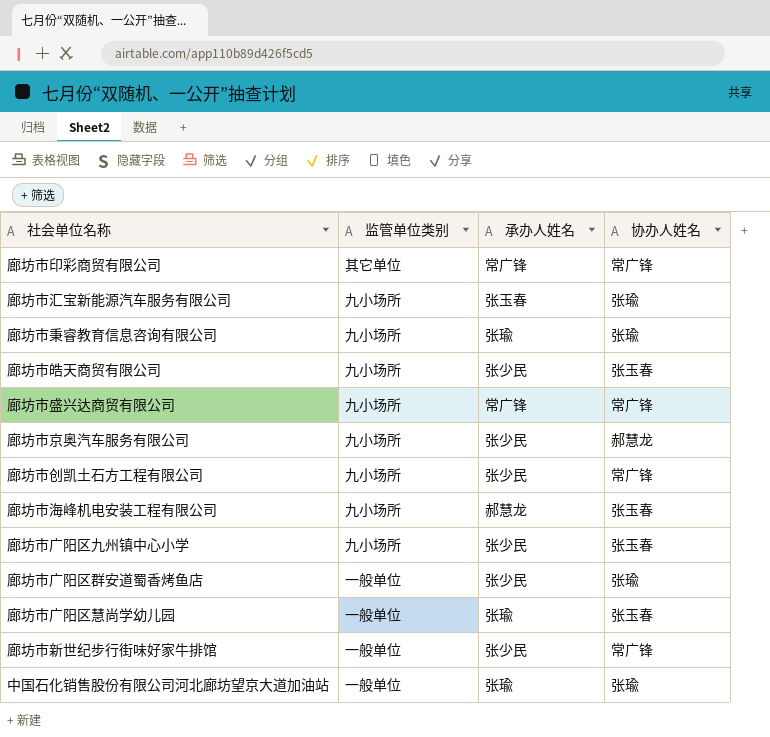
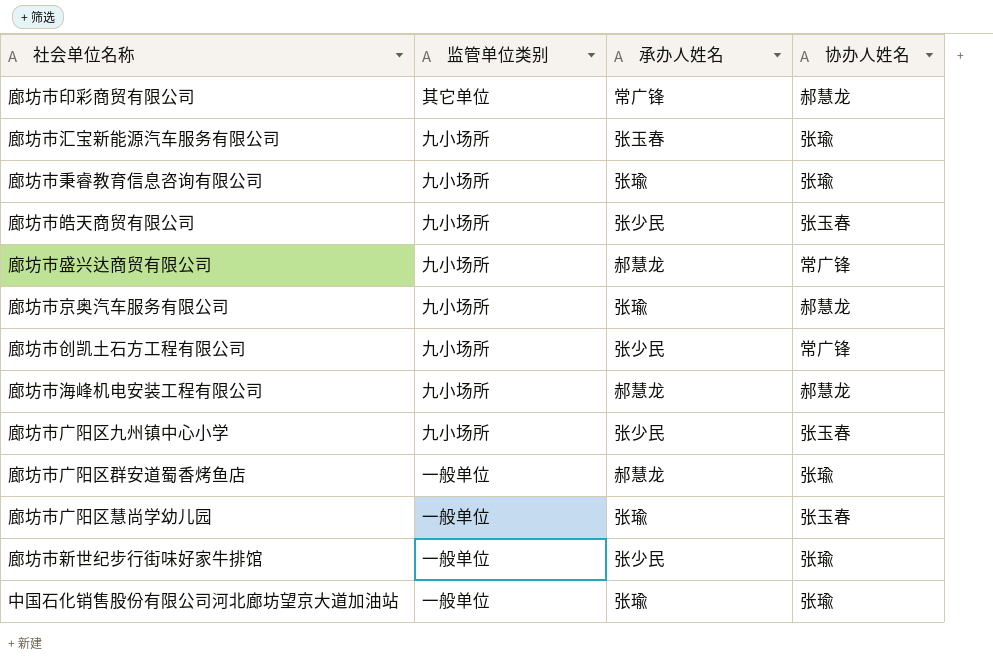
廊坊市印彩商贸有限公司 | 协办人姓名: 常广锋 -> 郝慧龙
廊坊市盛兴达商贸有限公司 | 承办人姓名: 常广锋 -> 郝慧龙
廊坊市京奥汽车服务有限公司 | 承办人姓名: 张少民 -> 张瑜
廊坊市海峰机电安装工程有限公司 | 协办人姓名: 张玉春 -> 郝慧龙
廊坊市广阳区群安道蜀香烤鱼店 | 承办人姓名: 张少民 -> 郝慧龙
廊坊市新世纪步行街味好家牛排馆 | 协办人姓名: 常广锋 -> 张瑜

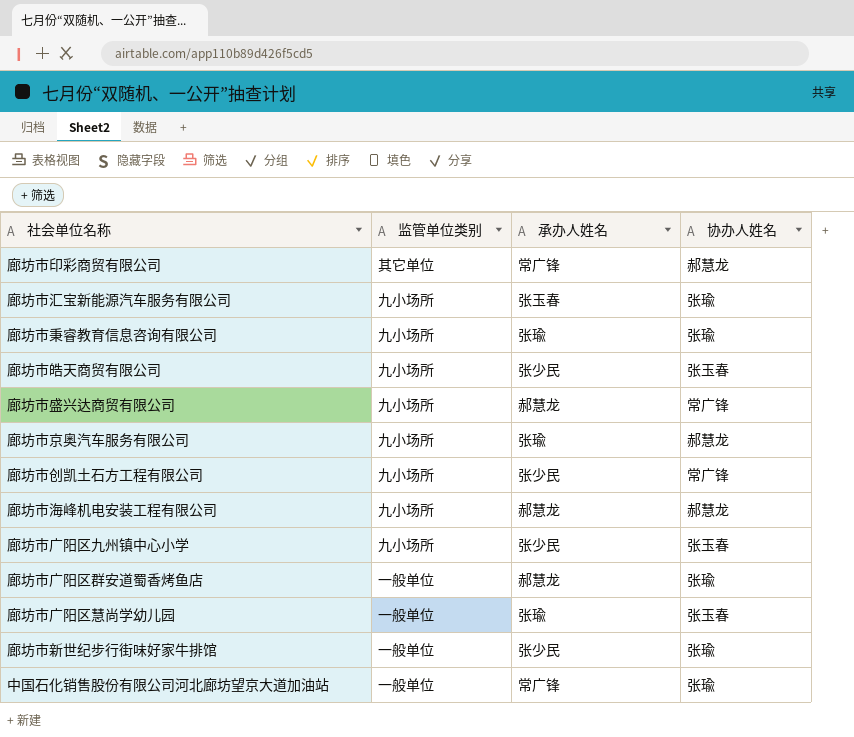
中国石化销售股份有限公司河北廊坊望京大道加油站 | 承办人姓名: 张瑜 -> 常广锋

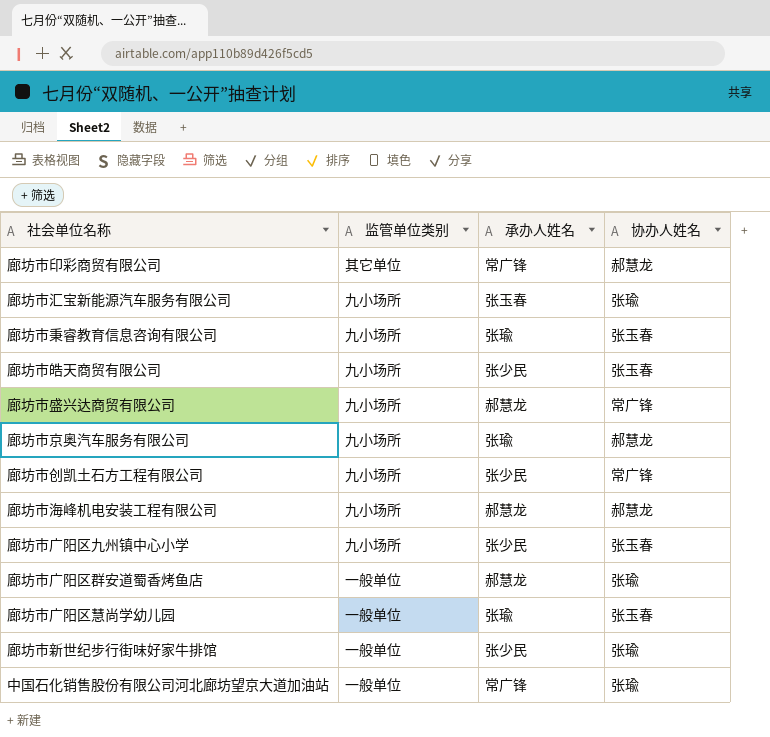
廊坊市秉睿教育信息咨询有限公司 | 协办人姓名: 张瑜 -> 张玉春

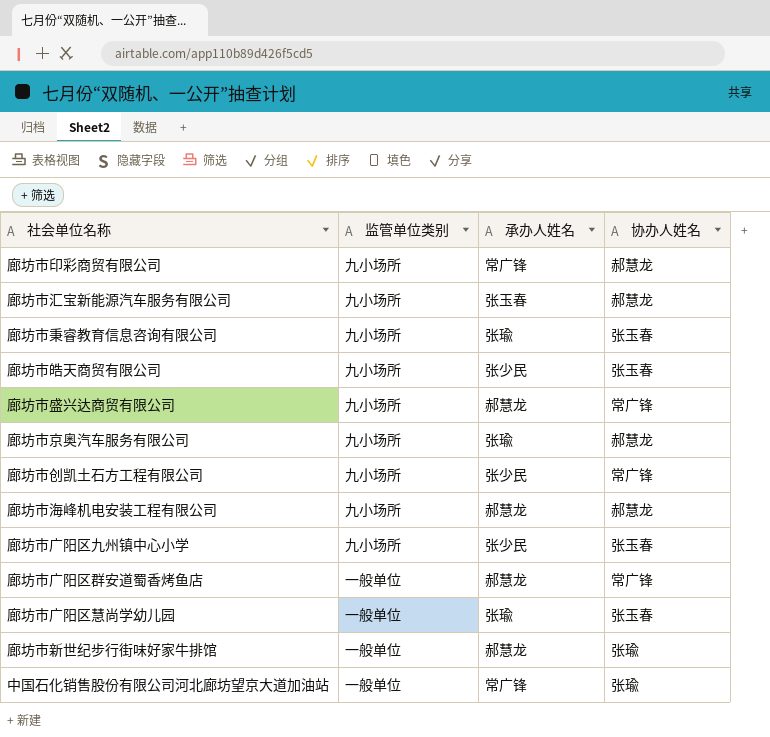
廊坊市印彩商贸有限公司 | 监管单位类别: 其它单位 -> 九小场所
廊坊市汇宝新能源汽车服务有限公司 | 协办人姓名: 张瑜 -> 郝慧龙
廊坊市广阳区群安道蜀香烤鱼店 | 协办人姓名: 张瑜 -> 常广锋
廊坊市新世纪步行街味好家牛排馆 | 承办人姓名: 张少民 -> 郝慧龙

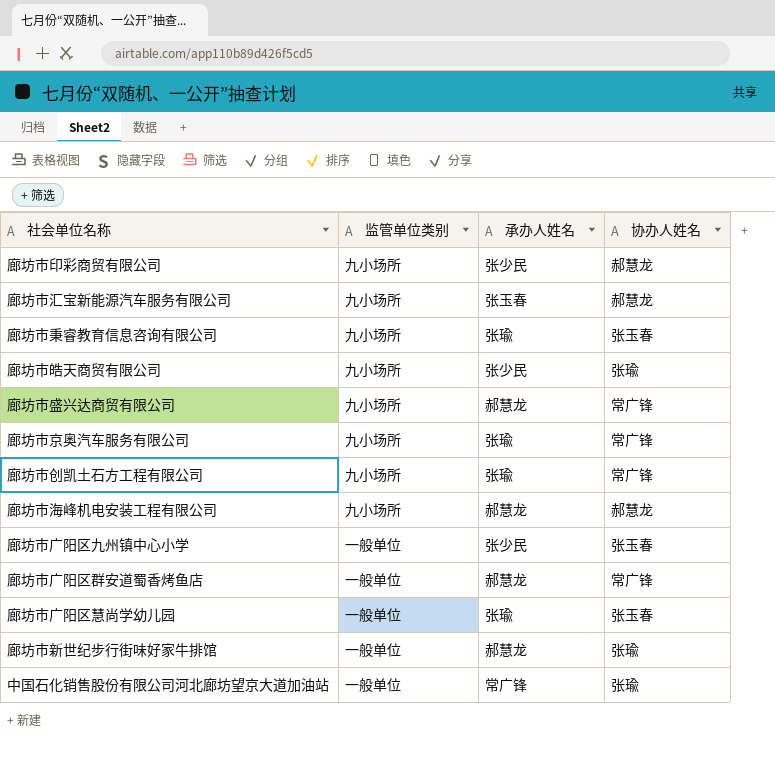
廊坊市印彩商贸有限公司 | 承办人姓名: 常广锋 -> 张少民
廊坊市皓天商贸有限公司 | 协办人姓名: 张玉春 -> 张瑜
廊坊市京奥汽车服务有限公司 | 协办人姓名: 郝慧龙 -> 常广锋
廊坊市创凯土石方工程有限公司 | 承办人姓名: 张少民 -> 张瑜
廊坊市广阳区九州镇中心小学 | 监管单位类别: 九小场所 -> 一般单位

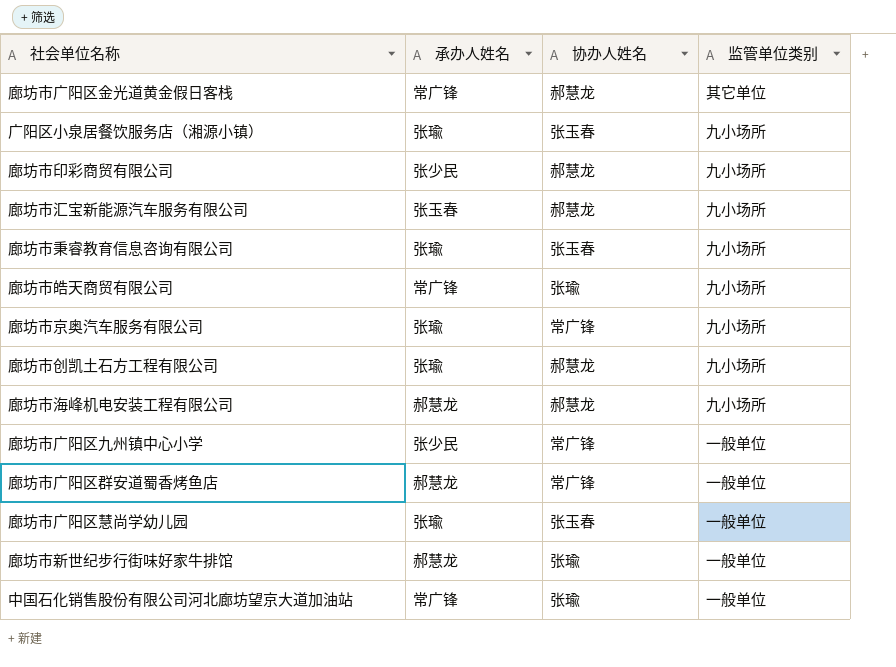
column 监管单位类别 | position: 2 -> 4
row 廊坊市盛兴达商贸有限公司: 九小场所 | 郝慧龙 | 常广锋 -> none
row 廊坊市广阳区金光道黄金假日客栈: none -> 常广锋 | 郝慧龙 | 其它单位
row 广阳区小泉居餐饮服务店（湘源小镇）: none -> 张瑜 | 张玉春 | 九小场所
廊坊市皓天商贸有限公司 | 承办人姓名: 张少民 -> 常广锋
廊坊市创凯土石方工程有限公司 | 协办人姓名: 常广锋 -> 郝慧龙
廊坊市广阳区九州镇中心小学 | 协办人姓名: 张玉春 -> 常广锋

